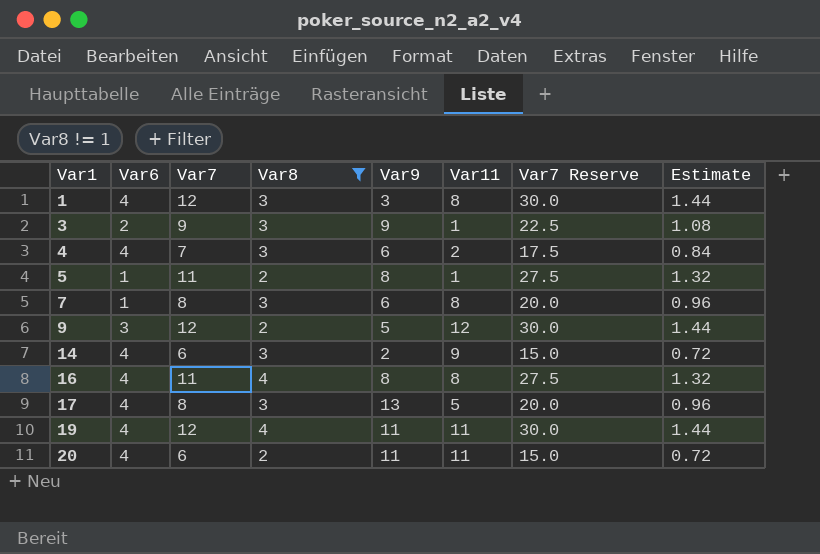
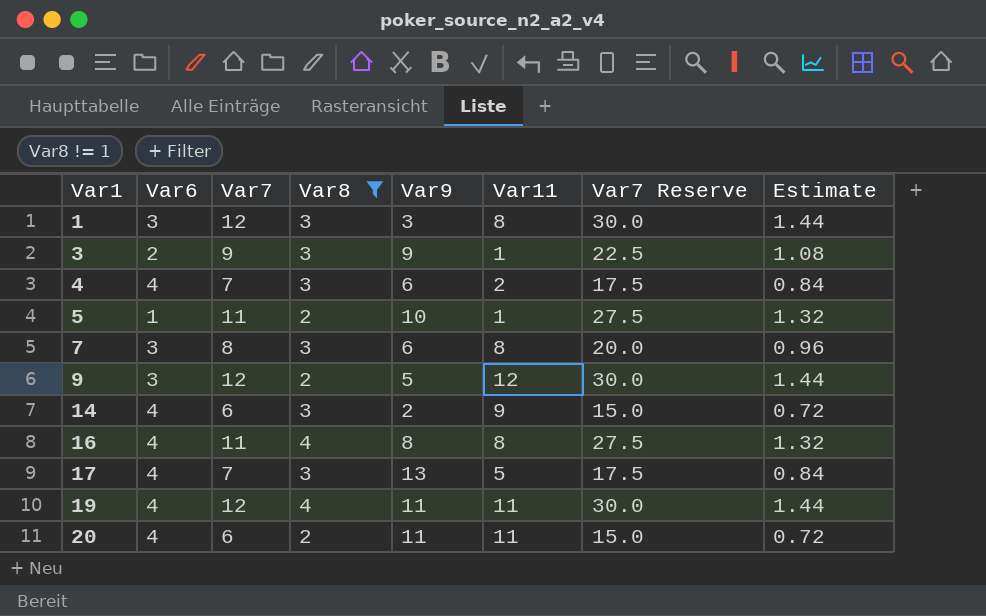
1 | Var6: 4 -> 3
5 | Var9: 8 -> 10
7 | Var6: 1 -> 3
17 | Var7: 8 -> 7
17 | Var7 Reserve: 20.0 -> 17.5
17 | Estimate: 0.96 -> 0.84

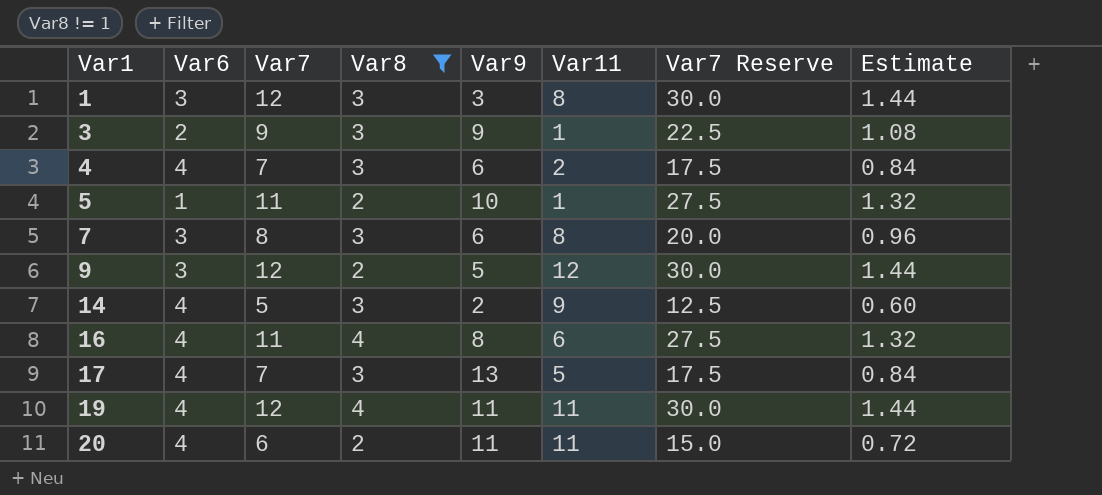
14 | Var7: 6 -> 5
14 | Var7 Reserve: 15.0 -> 12.5
14 | Estimate: 0.72 -> 0.60
16 | Var11: 8 -> 6

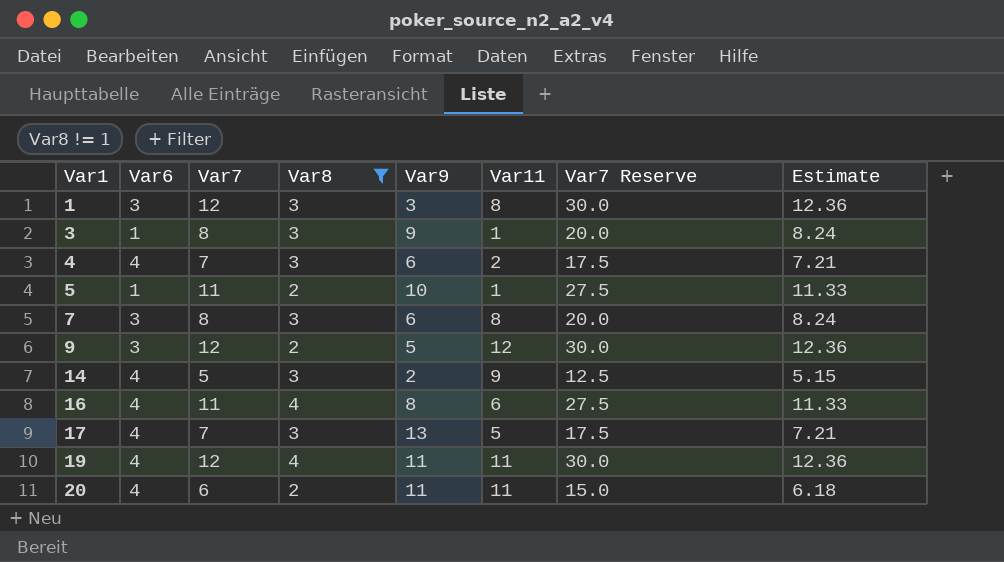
column Estimate | formula: [Var7] * 0.12 -> [Var7] * 1.03
3 | Var6: 2 -> 1
3 | Var7: 9 -> 8
3 | Var7 Reserve: 22.5 -> 20.0

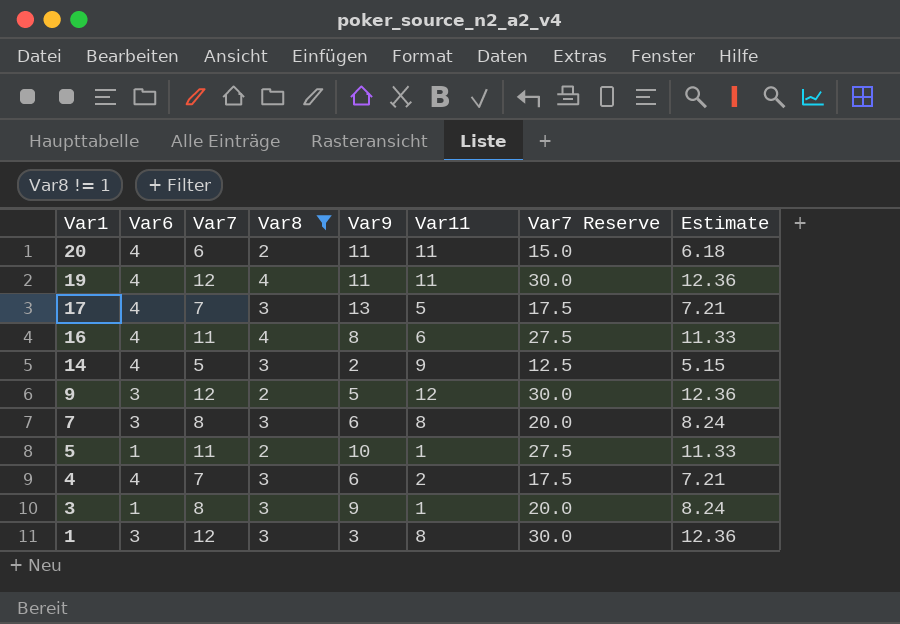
row order: Var1 ascending -> Var1 descending

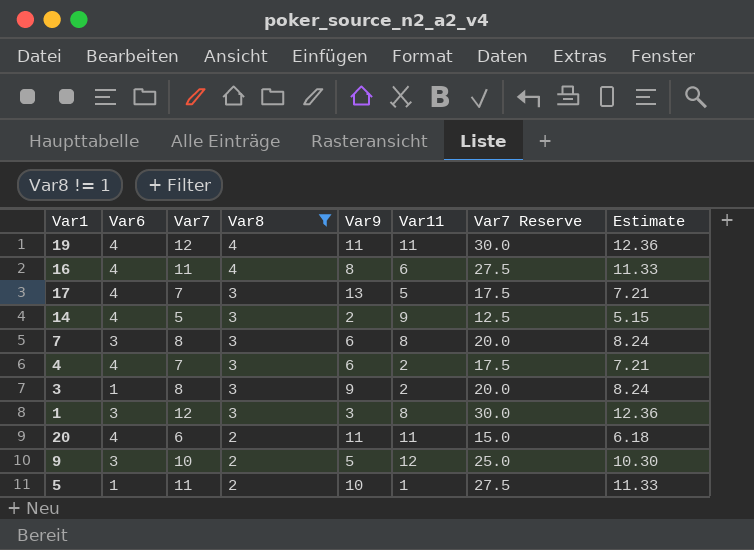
row order: Var1 descending -> Var8 descending
3 | Var11: 1 -> 2
9 | Var7: 12 -> 10
9 | Var7 Reserve: 30.0 -> 25.0
9 | Estimate: 12.36 -> 10.30

